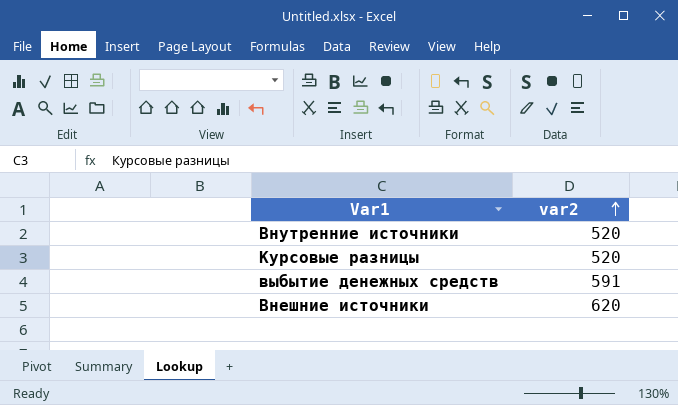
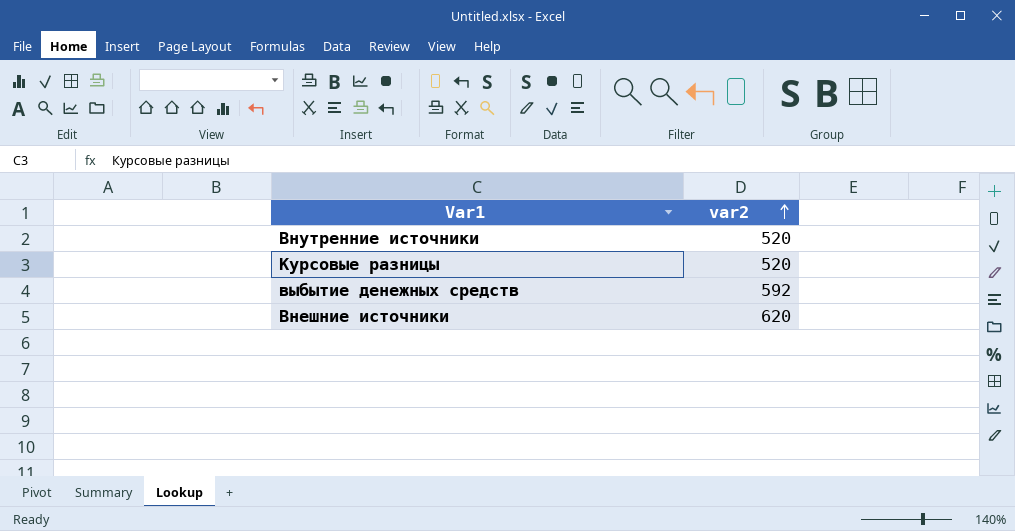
выбытие денежных средств | var2: 591 -> 592

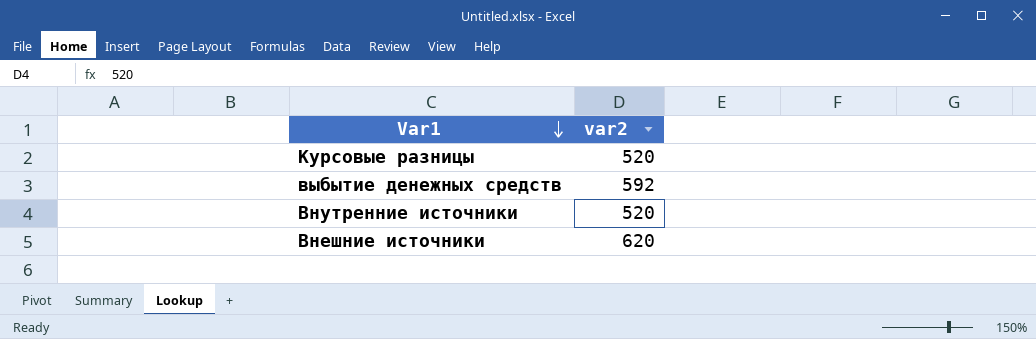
row order: var2 ascending -> Var1 descending

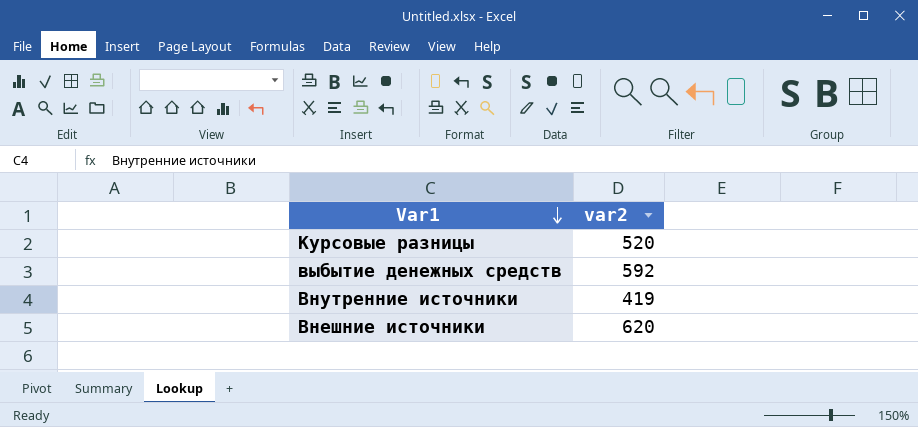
Внутренние источники | var2: 520 -> 419

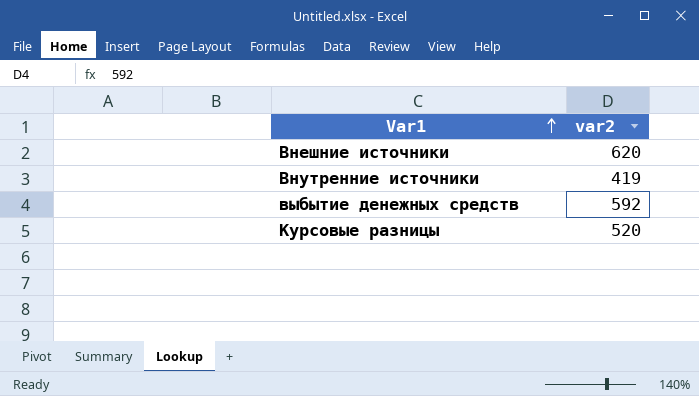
row order: Var1 descending -> Var1 ascending

